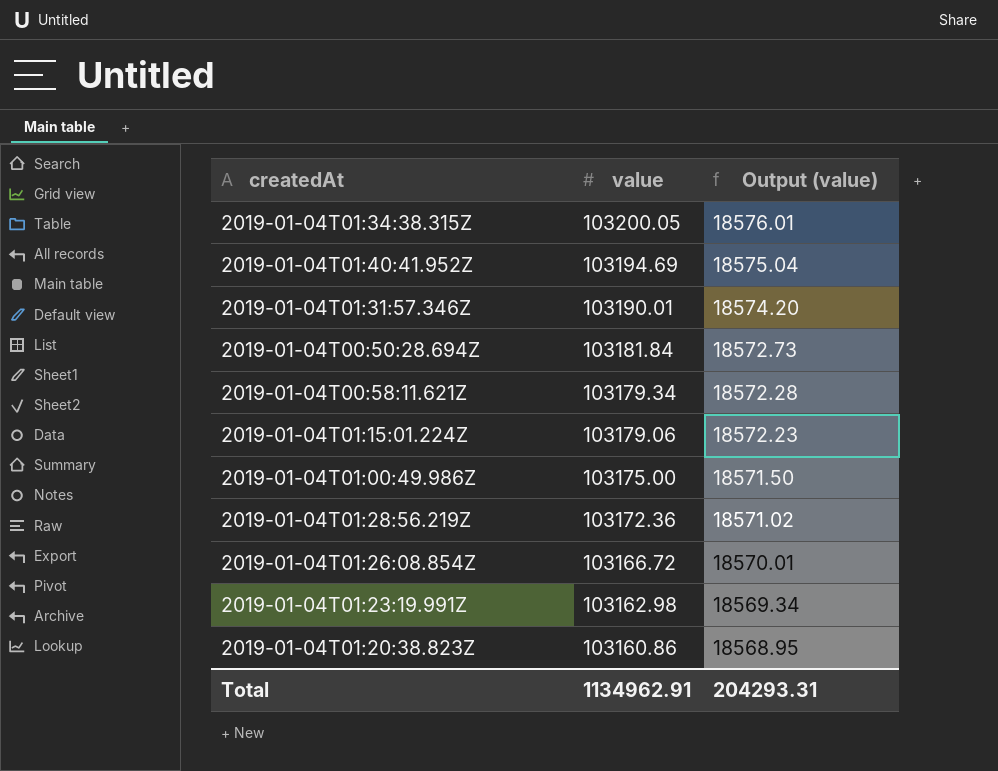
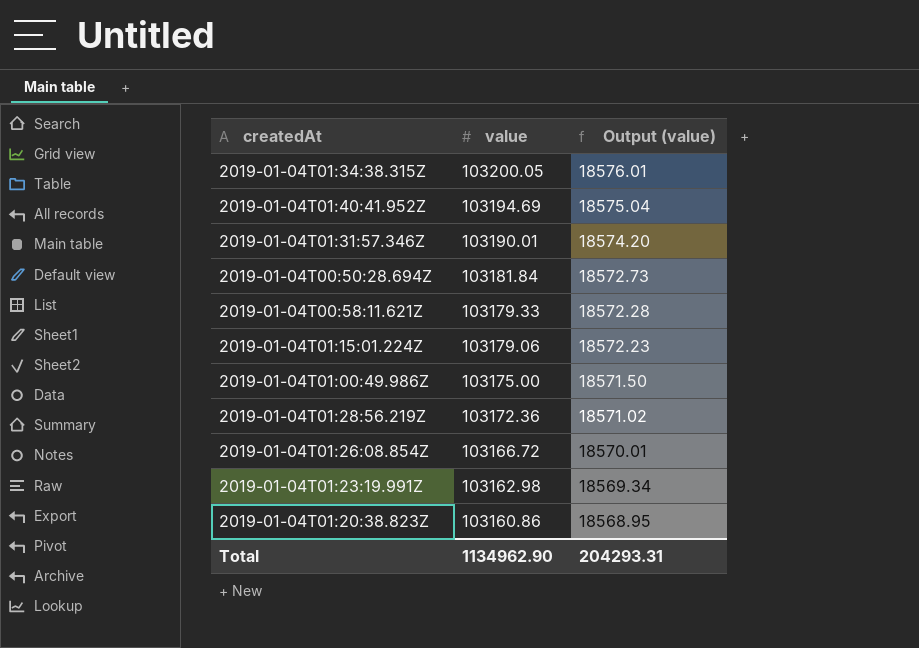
2019-01-04T00:58:11.621Z | value: 103179.34 -> 103179.33
Total | value: 1134962.91 -> 1134962.90

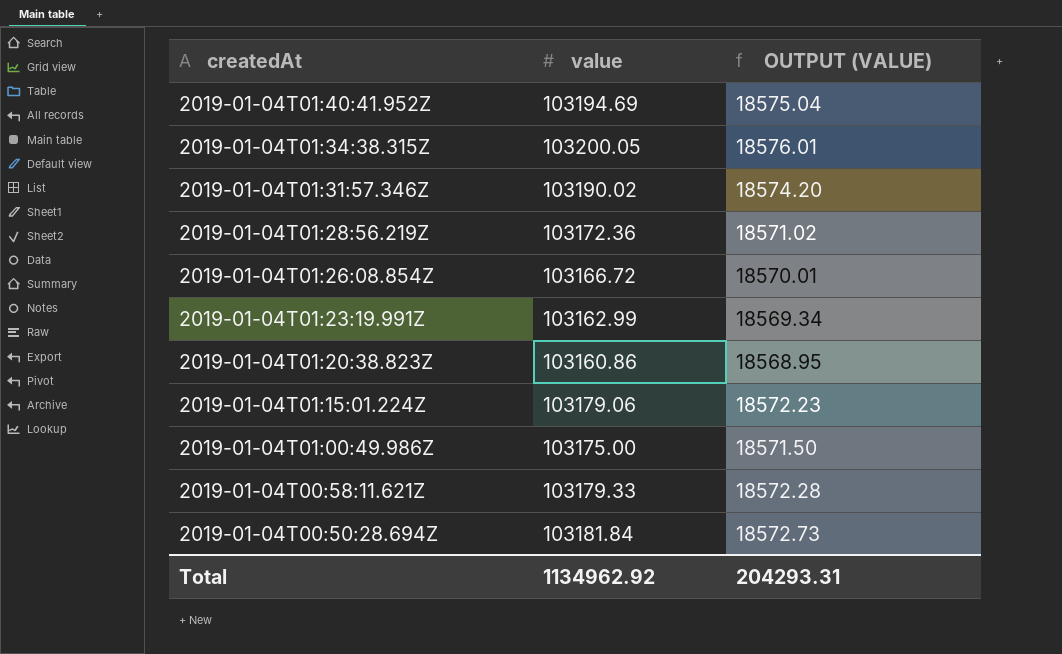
row order: value descending -> createdAt descending
column name: Output (value) -> OUTPUT (VALUE)
2019-01-04T01:31:57.346Z | value: 103190.01 -> 103190.02
2019-01-04T01:23:19.991Z | value: 103162.98 -> 103162.99
Total | value: 1134962.90 -> 1134962.92

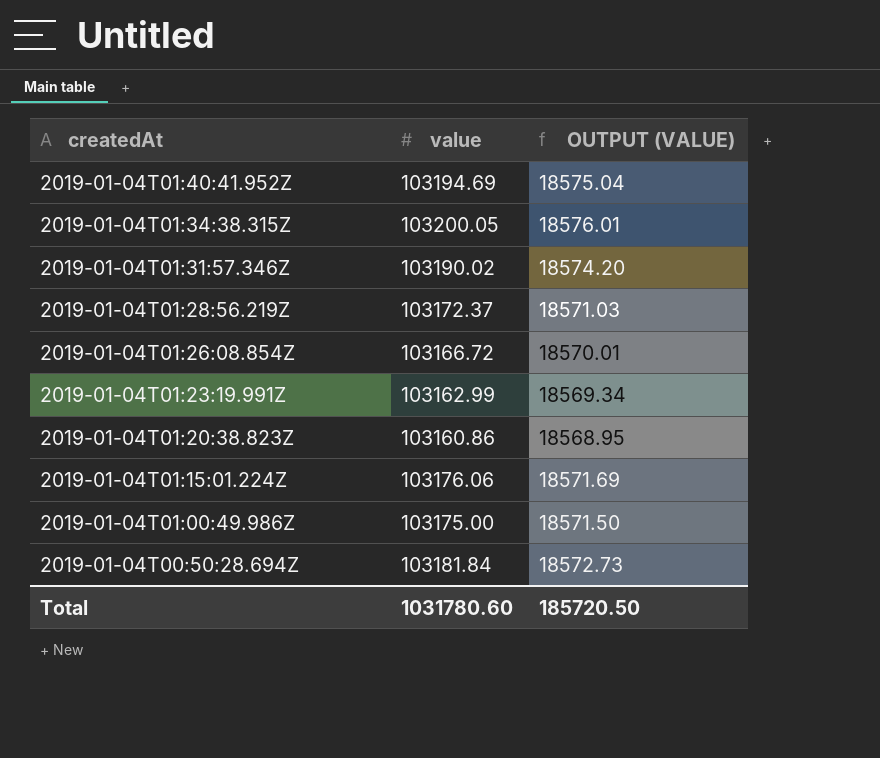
row 2019-01-04T00:58:11.621Z: 103179.33 | 18572.28 -> none
2019-01-04T01:28:56.219Z | value: 103172.36 -> 103172.37
2019-01-04T01:28:56.219Z | OUTPUT (VALUE): 18571.02 -> 18571.03
2019-01-04T01:15:01.224Z | value: 103179.06 -> 103176.06
2019-01-04T01:15:01.224Z | OUTPUT (VALUE): 18572.23 -> 18571.69
Total | value: 1134962.92 -> 1031780.60
Total | OUTPUT (VALUE): 204293.31 -> 185720.50

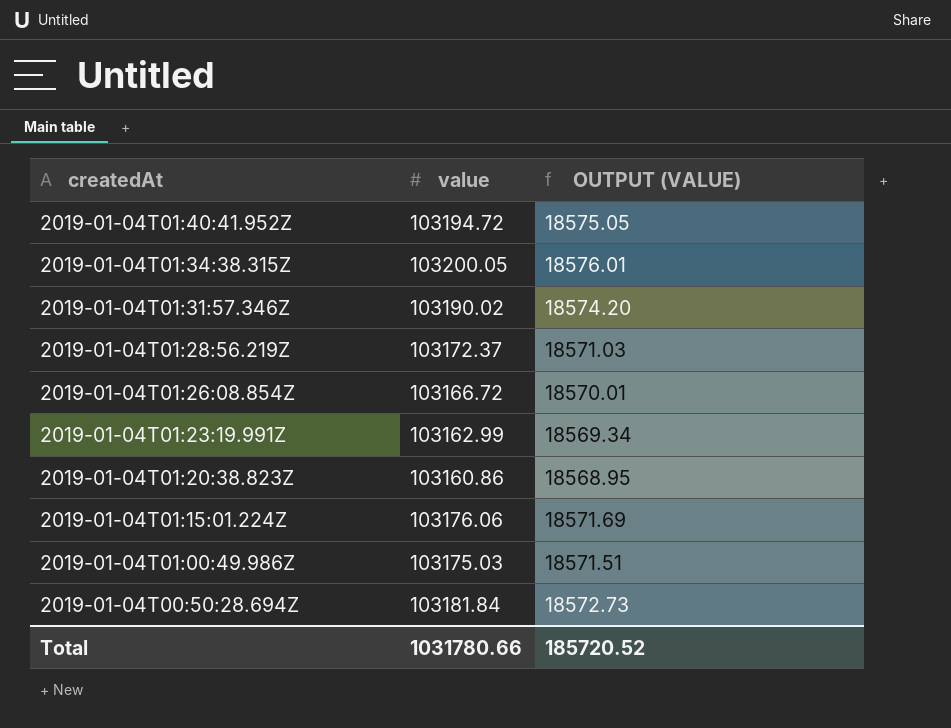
2019-01-04T01:40:41.952Z | value: 103194.69 -> 103194.72
2019-01-04T01:40:41.952Z | OUTPUT (VALUE): 18575.04 -> 18575.05
2019-01-04T01:00:49.986Z | value: 103175.00 -> 103175.03
2019-01-04T01:00:49.986Z | OUTPUT (VALUE): 18571.50 -> 18571.51
Total | value: 1031780.60 -> 1031780.66
Total | OUTPUT (VALUE): 185720.50 -> 185720.52

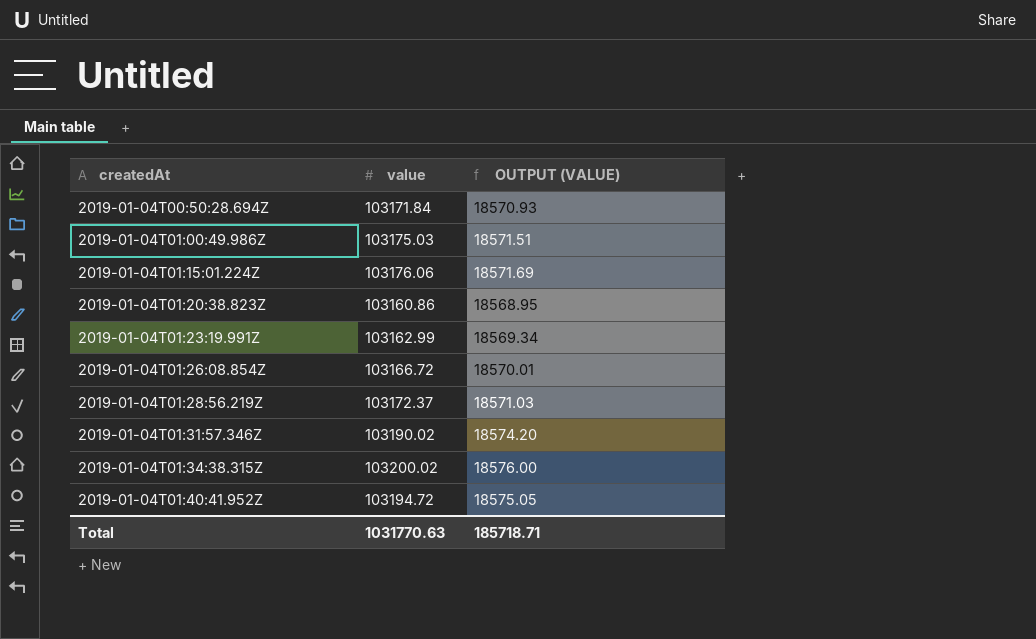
row order: createdAt descending -> createdAt ascending
2019-01-04T00:50:28.694Z | value: 103181.84 -> 103171.84
2019-01-04T00:50:28.694Z | OUTPUT (VALUE): 18572.73 -> 18570.93
2019-01-04T01:34:38.315Z | value: 103200.05 -> 103200.02
2019-01-04T01:34:38.315Z | OUTPUT (VALUE): 18576.01 -> 18576.00
Total | value: 1031780.66 -> 1031770.63
Total | OUTPUT (VALUE): 185720.52 -> 185718.71

